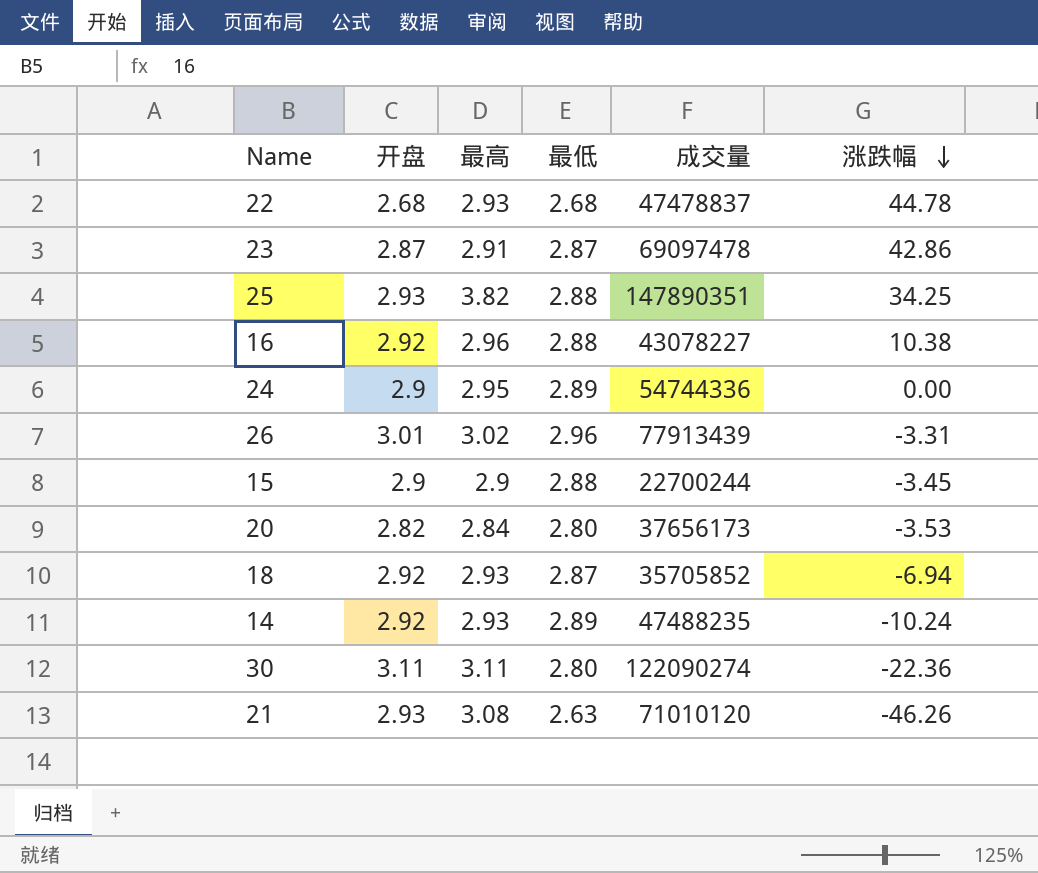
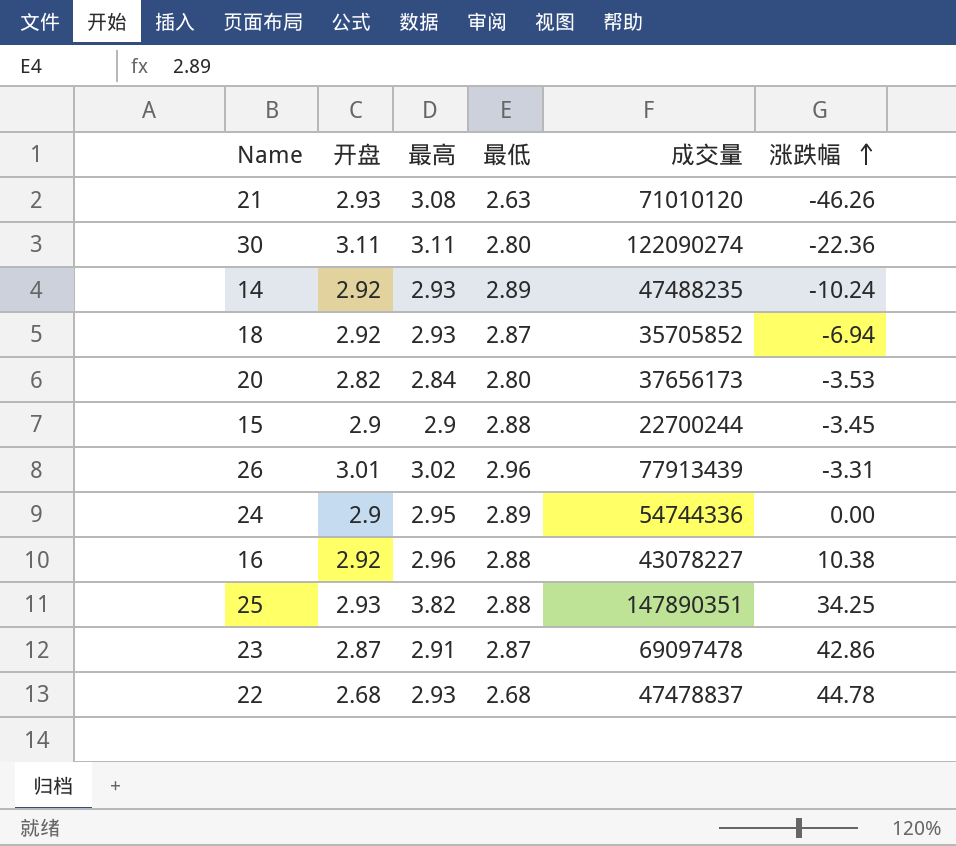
row order: 涨跌幅 descending -> 涨跌幅 ascending

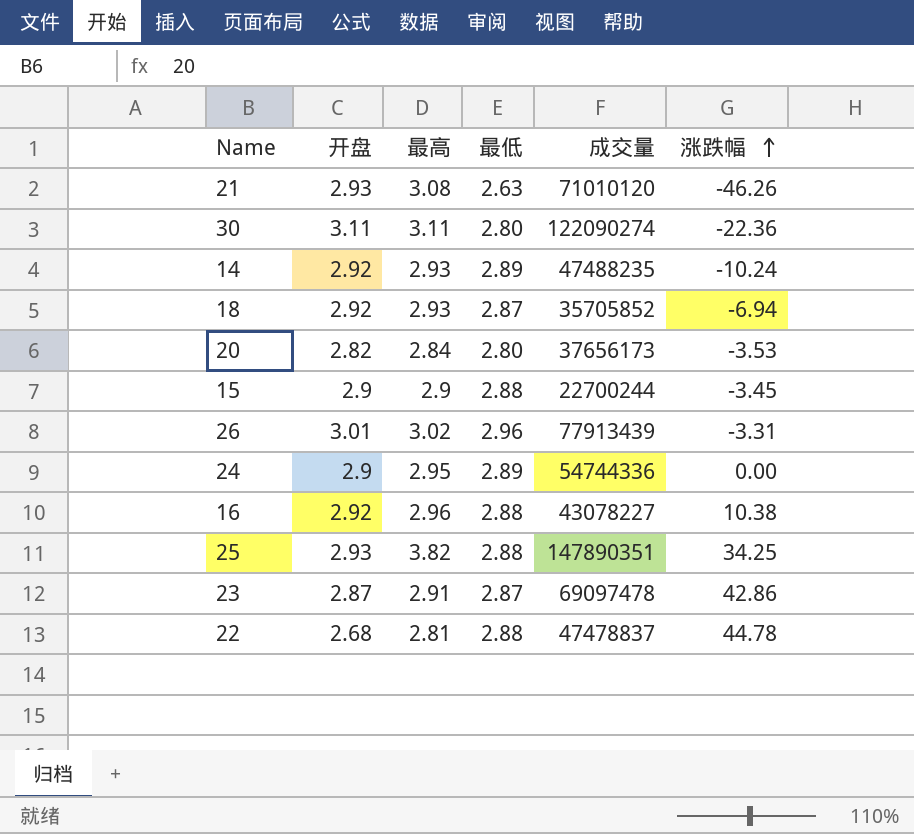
22 | 最高: 2.93 -> 2.81
22 | 最低: 2.68 -> 2.88

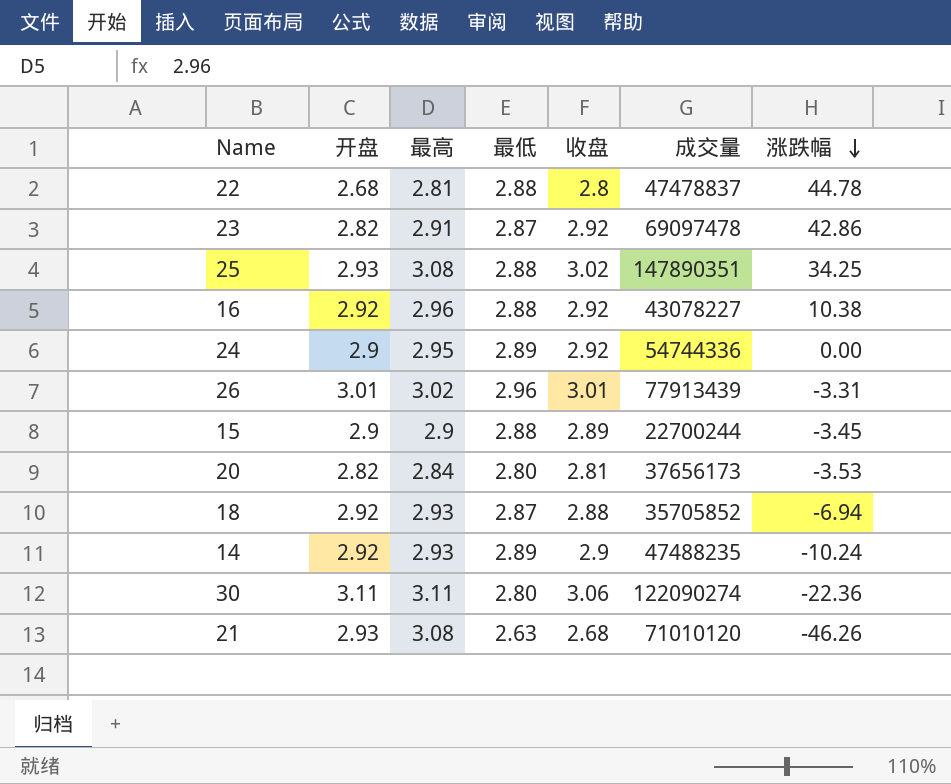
row order: 涨跌幅 ascending -> 涨跌幅 descending
column 收盘 | position: none -> 5
23 | 开盘: 2.87 -> 2.82
25 | 最高: 3.82 -> 3.08

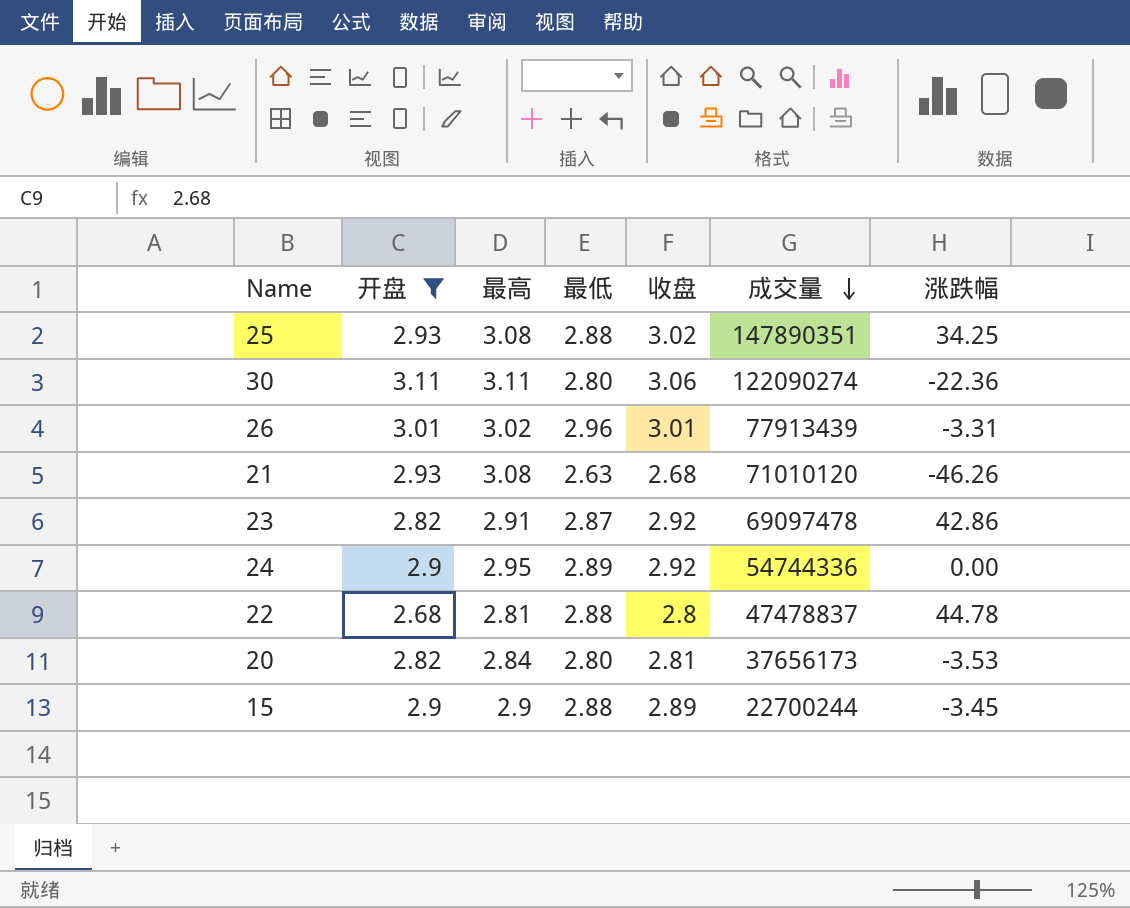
filter: none -> 开盘 != 2.92
row order: 涨跌幅 descending -> 成交量 descending

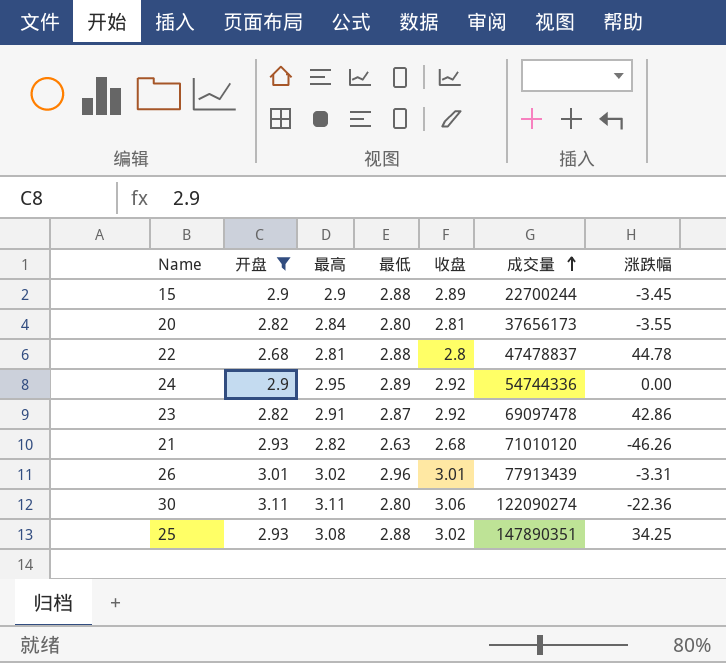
row order: 成交量 descending -> 成交量 ascending
20 | 涨跌幅: -3.53 -> -3.55
21 | 最高: 3.08 -> 2.82

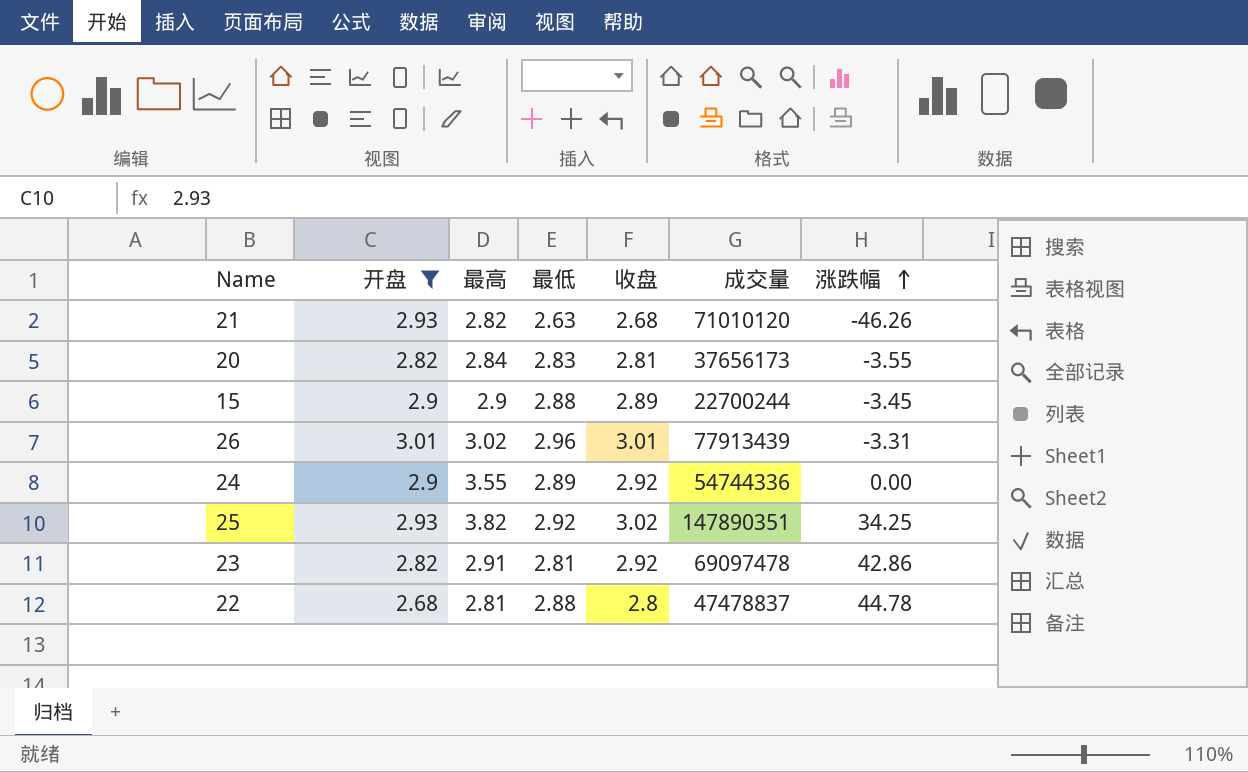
row order: 成交量 ascending -> 涨跌幅 ascending
row 30: 3.11 | 3.11 | 2.80 | 3.06 | 122090274 | -22.36 -> none
20 | 最低: 2.80 -> 2.83
24 | 最高: 2.95 -> 3.55
25 | 最高: 3.08 -> 3.82
25 | 最低: 2.88 -> 2.92
23 | 最低: 2.87 -> 2.81

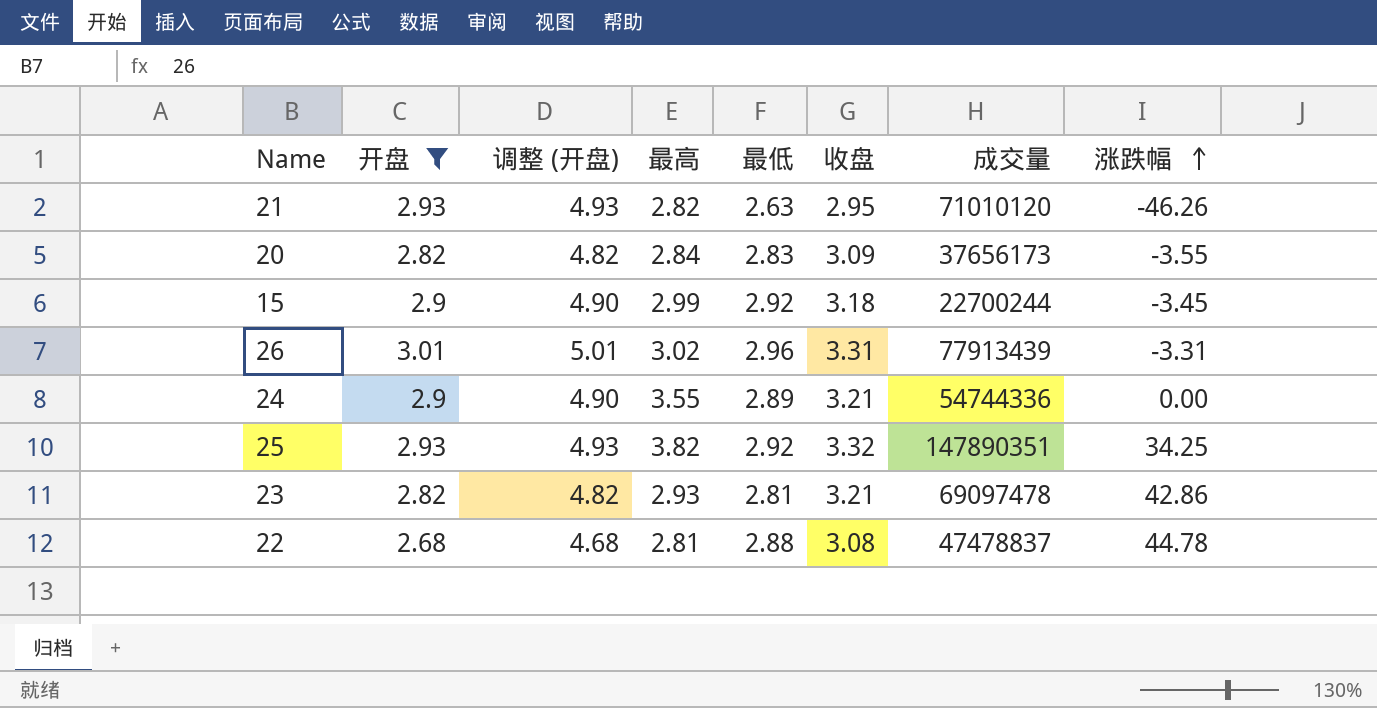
column 调整 (开盘) | formula: none -> [开盘] + 2
21 | 收盘: 2.68 -> 2.95
20 | 收盘: 2.81 -> 3.09
15 | 最高: 2.9 -> 2.99
15 | 最低: 2.88 -> 2.92
15 | 收盘: 2.89 -> 3.18
26 | 收盘: 3.01 -> 3.31
24 | 收盘: 2.92 -> 3.21
25 | 收盘: 3.02 -> 3.32
23 | 最高: 2.91 -> 2.93
23 | 收盘: 2.92 -> 3.21
22 | 收盘: 2.8 -> 3.08

